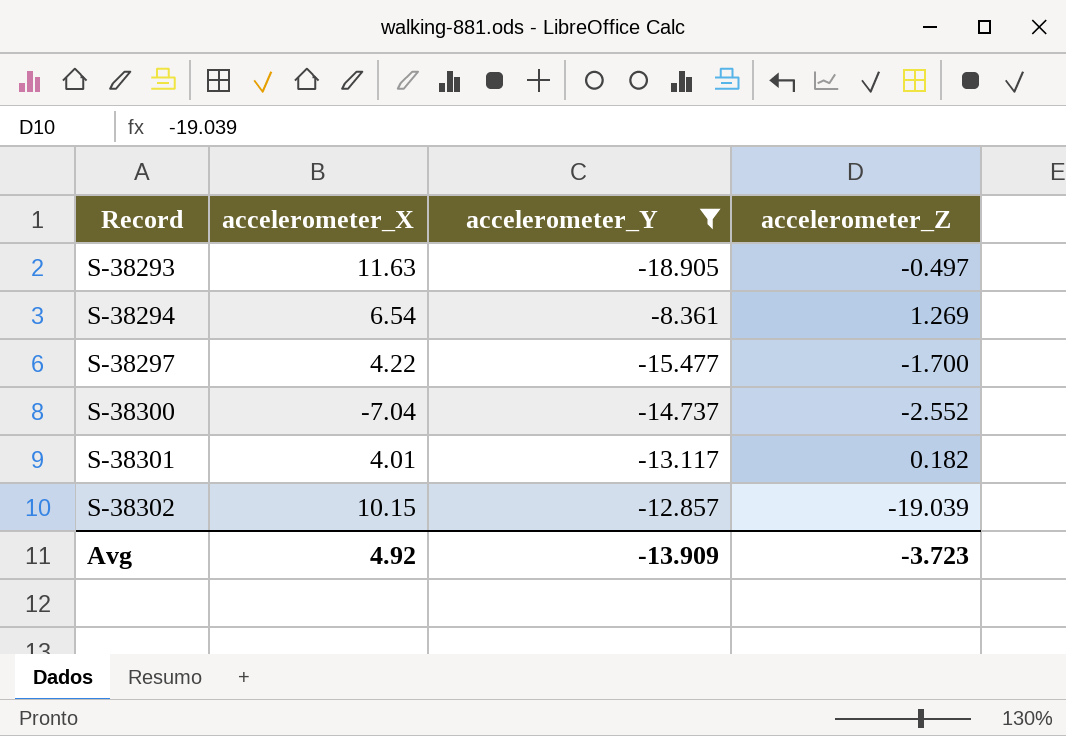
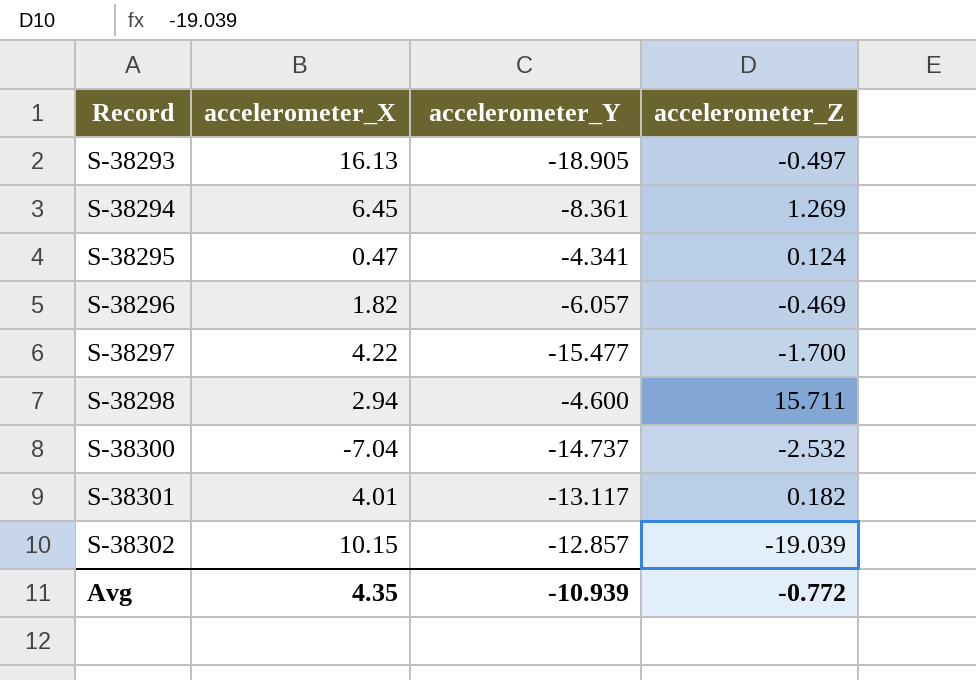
filter: accelerometer_Y <= -8.361 -> none
S-38293 | accelerometer_X: 11.63 -> 16.13
S-38294 | accelerometer_X: 6.54 -> 6.45
S-38300 | accelerometer_Z: -2.552 -> -2.532
Avg | accelerometer_X: 4.92 -> 4.35
Avg | accelerometer_Y: -13.909 -> -10.939
Avg | accelerometer_Z: -3.723 -> -0.772

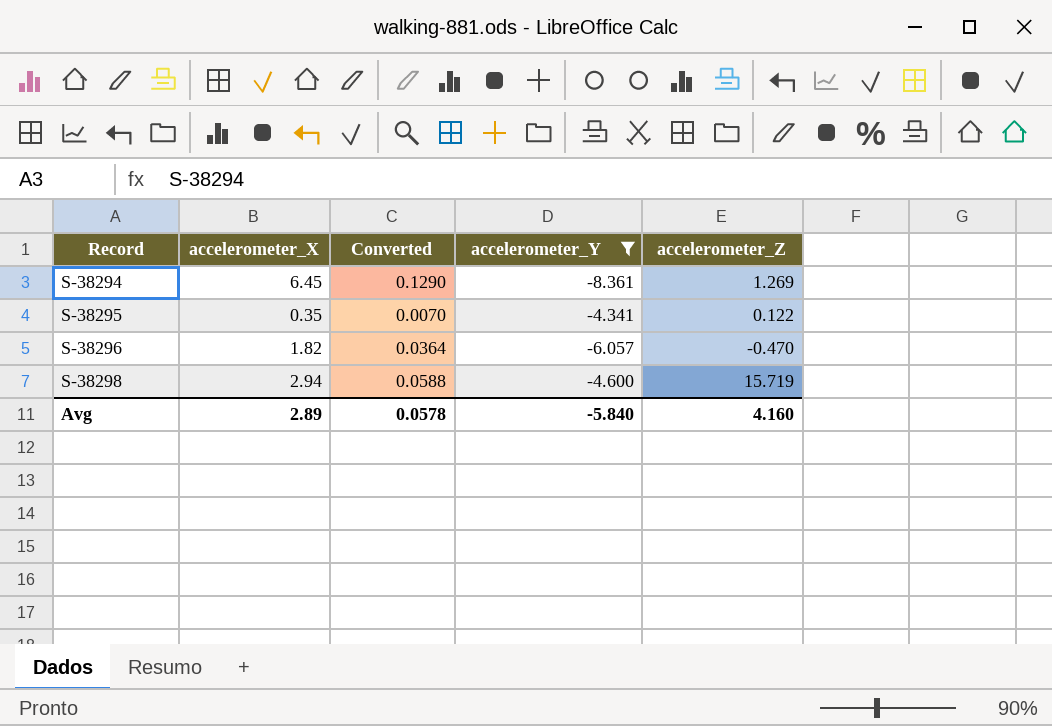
filter: none -> accelerometer_Y >= -8.361
column Converted | formula: none -> [accelerometer_X] * 0.02
S-38295 | accelerometer_X: 0.47 -> 0.35
S-38295 | accelerometer_Z: 0.124 -> 0.122
S-38296 | accelerometer_Z: -0.469 -> -0.470
S-38298 | accelerometer_Z: 15.711 -> 15.719
Avg | accelerometer_X: 4.35 -> 2.89
Avg | accelerometer_Y: -10.939 -> -5.840
Avg | accelerometer_Z: -0.772 -> 4.160

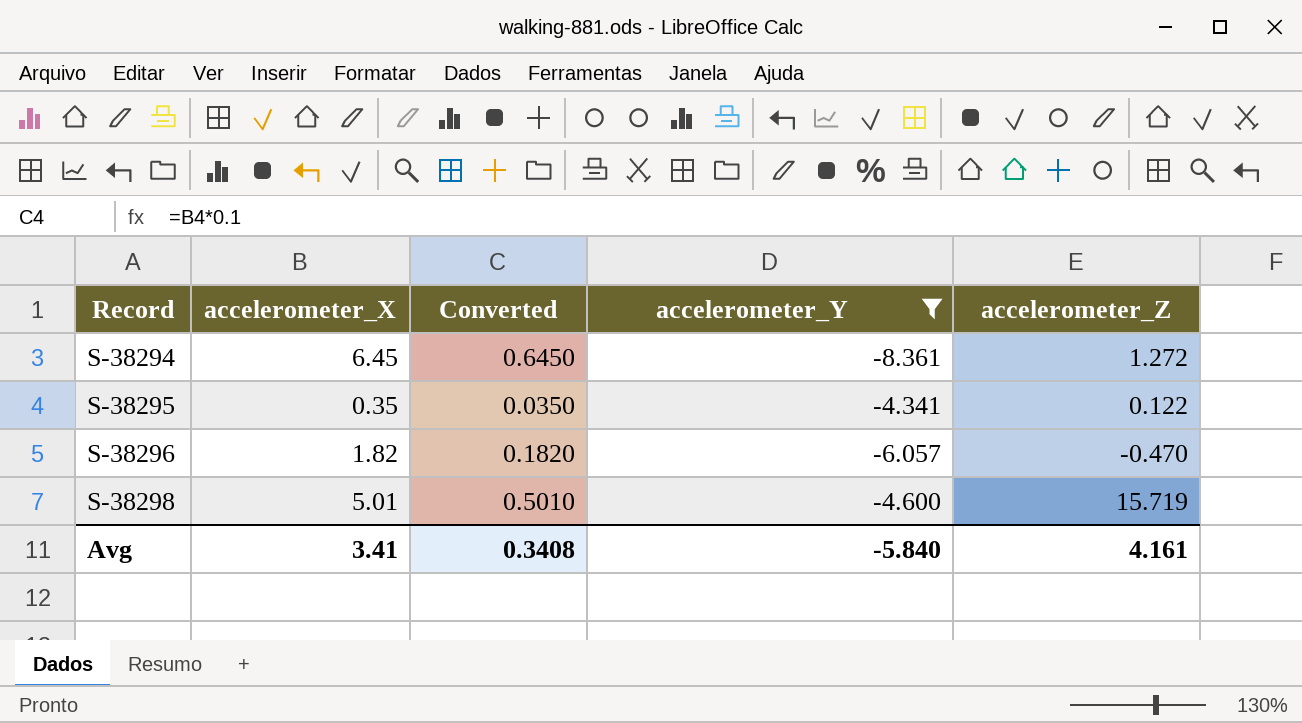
column Converted | formula: [accelerometer_X] * 0.02 -> [accelerometer_X] * 0.1
S-38294 | accelerometer_Z: 1.269 -> 1.272
S-38298 | accelerometer_X: 2.94 -> 5.01
Avg | accelerometer_X: 2.89 -> 3.41
Avg | Converted: 0.0578 -> 0.3408
Avg | accelerometer_Z: 4.160 -> 4.161

